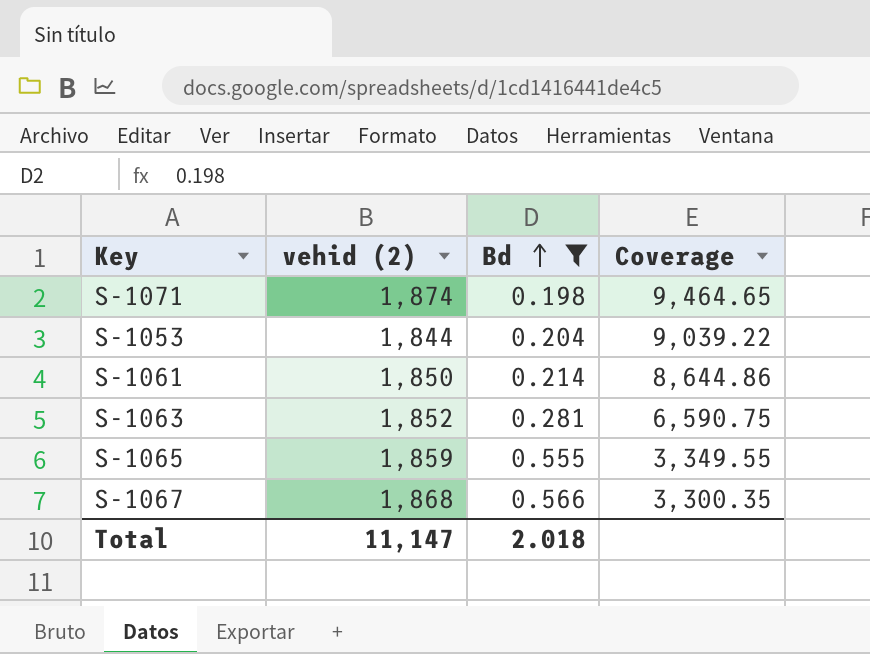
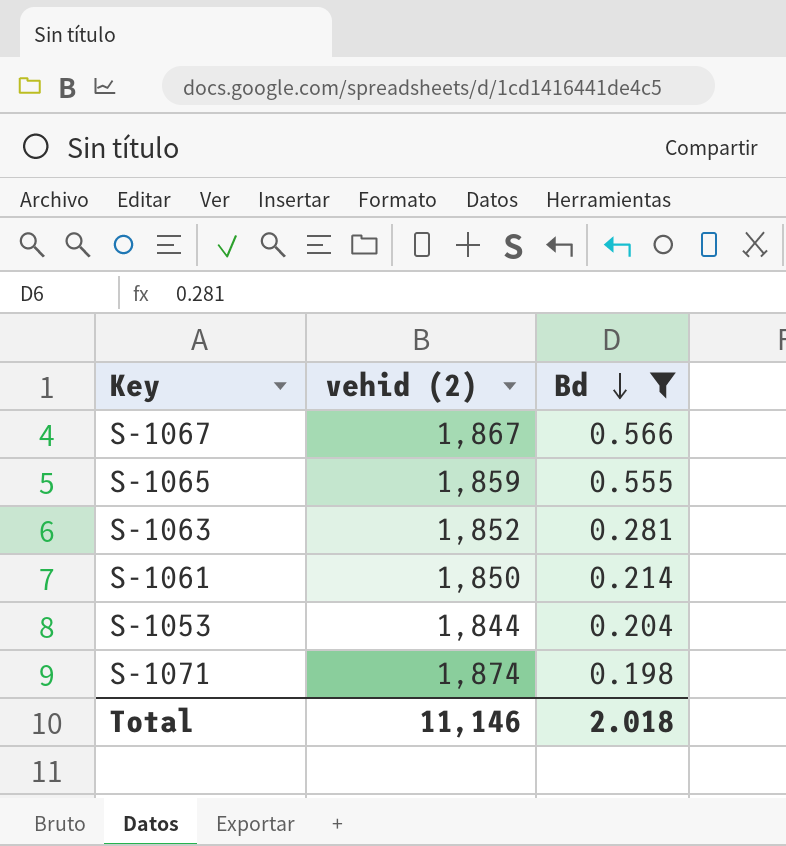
row order: Bd ascending -> Bd descending
column Coverage | formula: [vehid (2)] / [Bd] -> none
S-1067 | vehid (2): 1,868 -> 1,867
Total | vehid (2): 11,147 -> 11,146

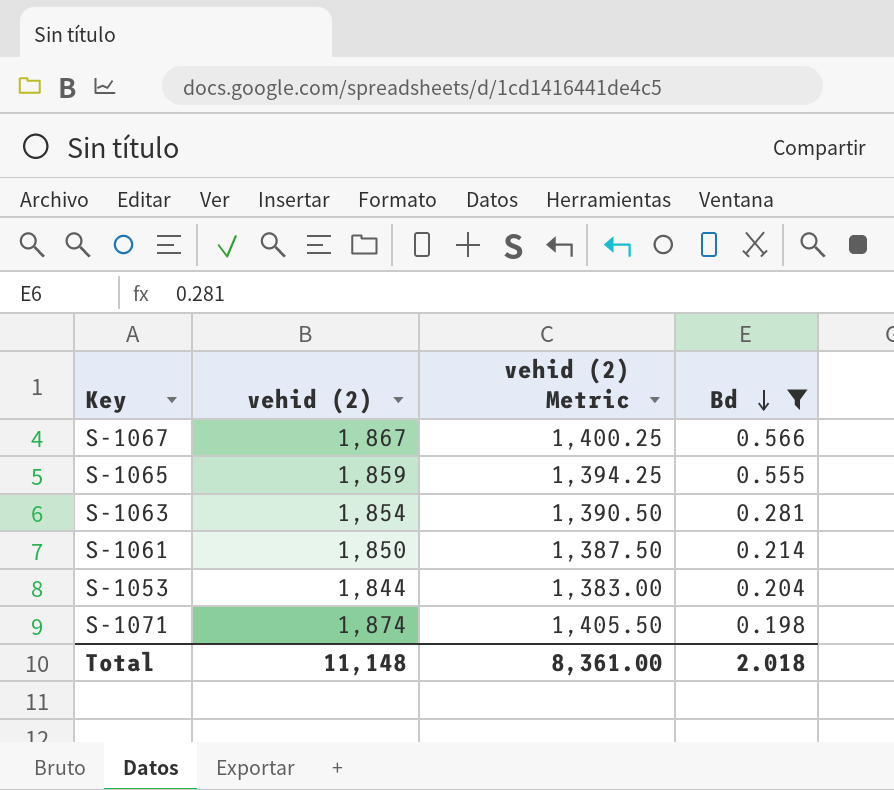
column vehid (2) Metric | formula: none -> [vehid (2)] * 0.75
S-1063 | vehid (2): 1,852 -> 1,854
Total | vehid (2): 11,146 -> 11,148

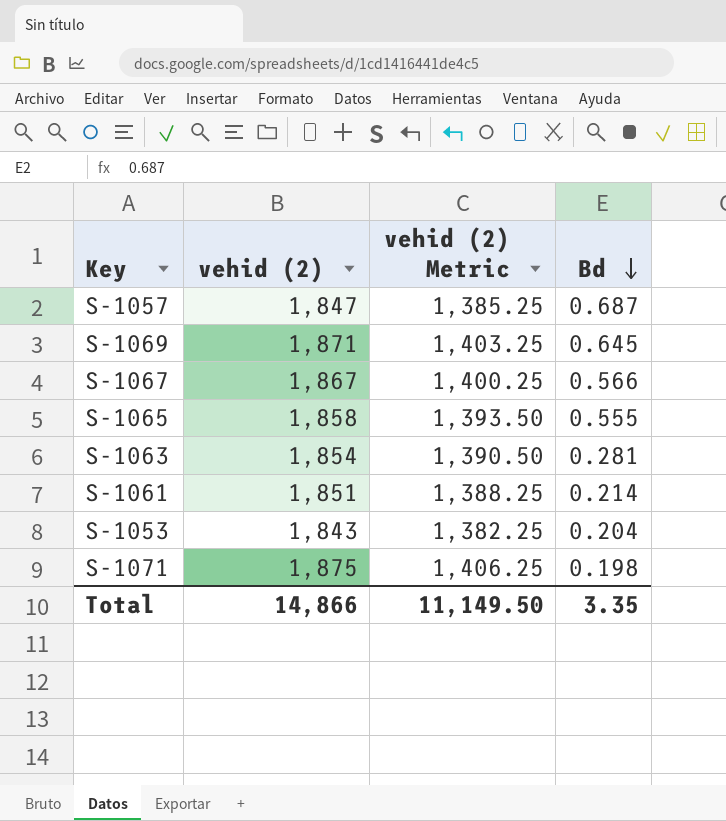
filter: Bd <= 0.566 -> none
S-1065 | vehid (2): 1,859 -> 1,858
S-1065 | vehid (2) Metric: 1,394.25 -> 1,393.50
S-1061 | vehid (2): 1,850 -> 1,851
S-1061 | vehid (2) Metric: 1,387.50 -> 1,388.25
S-1053 | vehid (2): 1,844 -> 1,843
S-1053 | vehid (2) Metric: 1,383.00 -> 1,382.25
S-1071 | vehid (2): 1,874 -> 1,875
S-1071 | vehid (2) Metric: 1,405.50 -> 1,406.25
Total | vehid (2): 11,148 -> 14,866
Total | vehid (2) Metric: 8,361.00 -> 11,149.50
Total | Bd: 2.018 -> 3.35

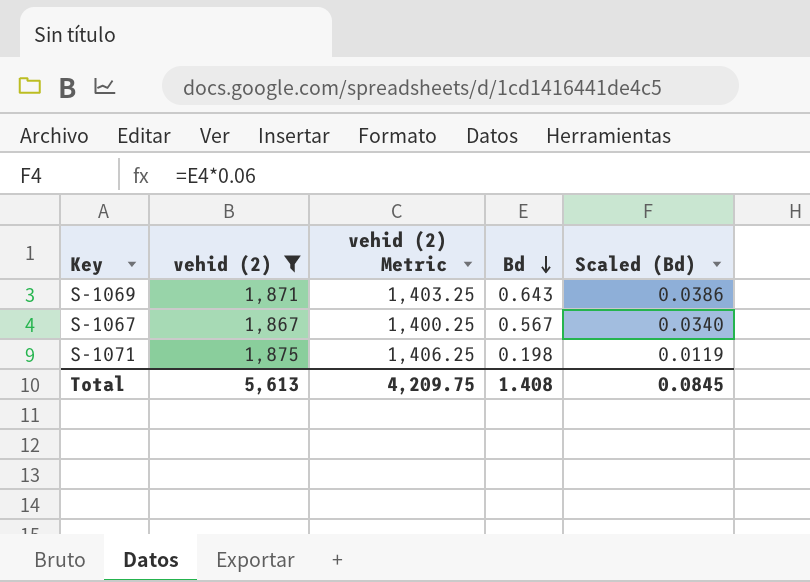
filter: none -> vehid (2) >= 1,867
column Scaled (Bd) | formula: none -> [Bd] * 0.06
S-1069 | Bd: 0.645 -> 0.643
S-1067 | Bd: 0.566 -> 0.567
Total | vehid (2): 14,866 -> 5,613
Total | vehid (2) Metric: 11,149.50 -> 4,209.75
Total | Bd: 3.35 -> 1.408

